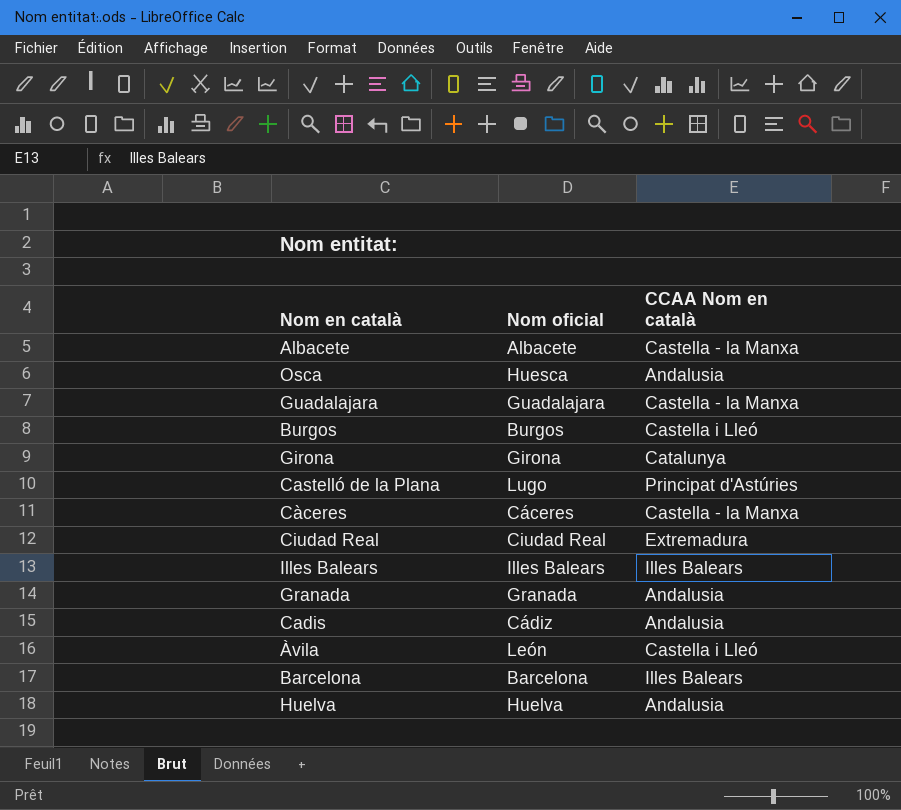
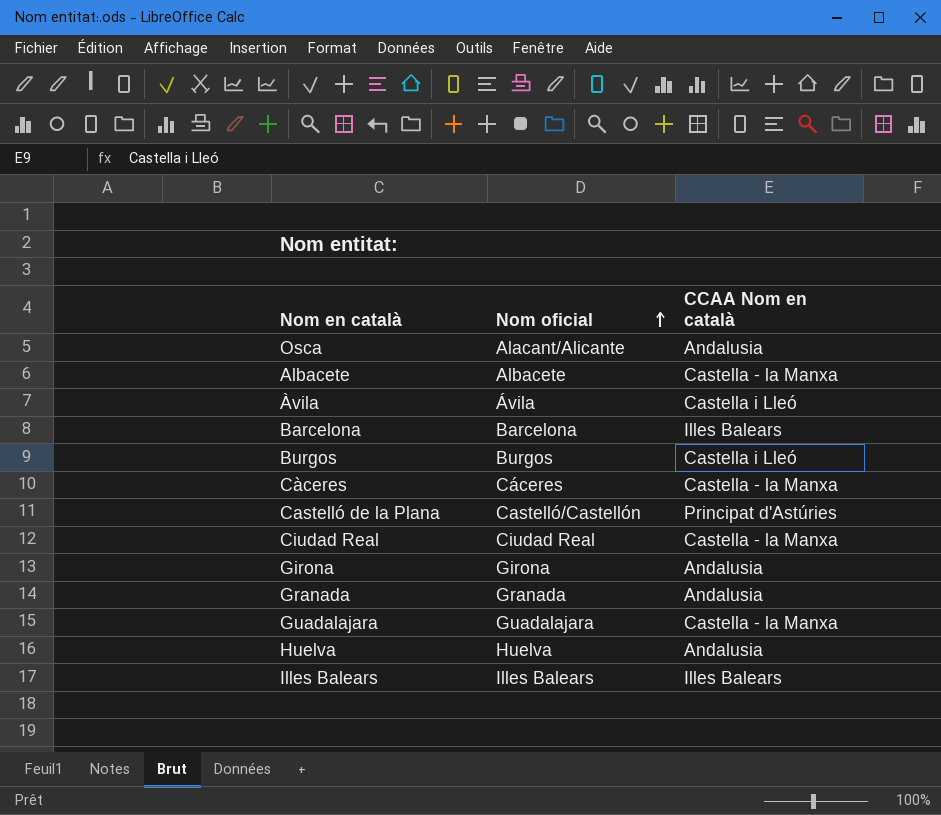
row order: none -> Nom oficial ascending
row Cadis: Cádiz | Andalusia -> none
Osca | Nom oficial: Huesca -> Alacant/Alicante
Àvila | Nom oficial: León -> Ávila
Castelló de la Plana | Nom oficial: Lugo -> Castelló/Castellón
Ciudad Real | CCAA Nom en català: Extremadura -> Castella - la Manxa
Girona | CCAA Nom en català: Catalunya -> Andalusia

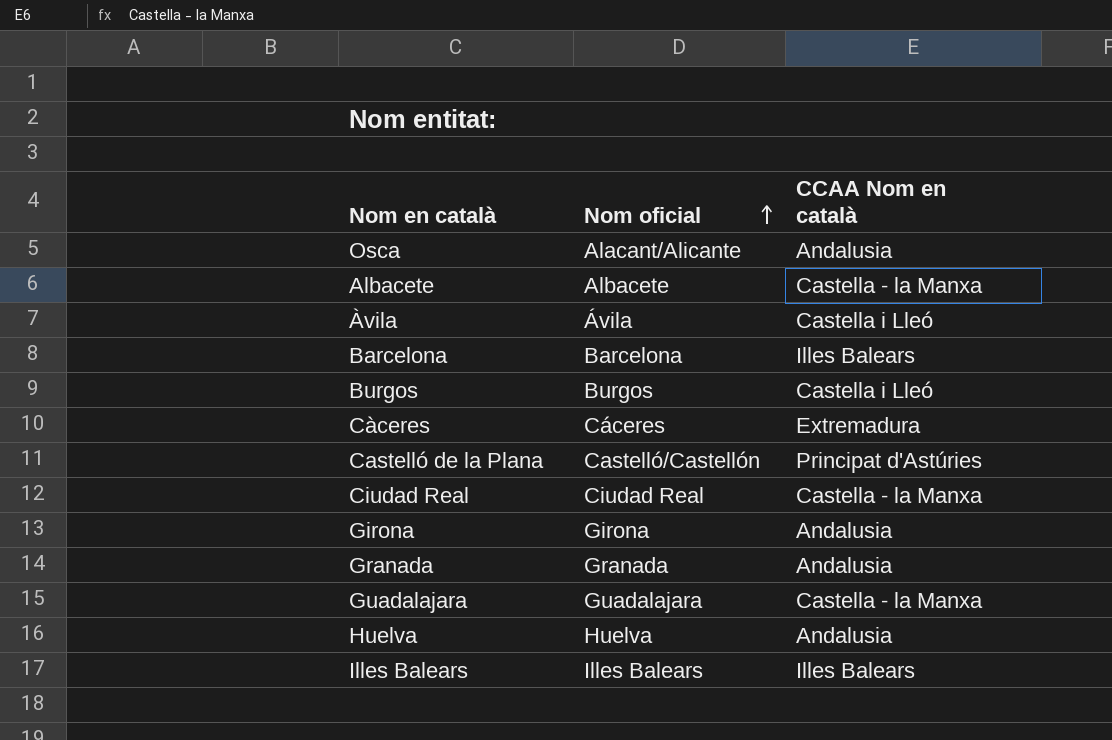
Càceres | CCAA Nom en català: Castella - la Manxa -> Extremadura

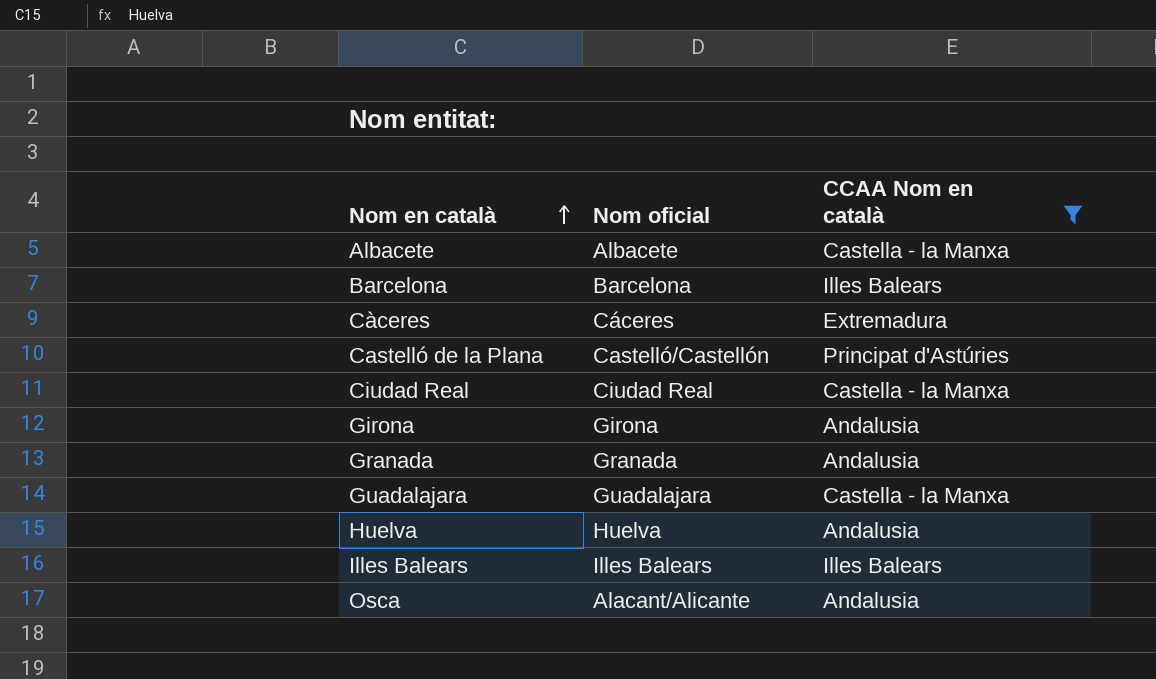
filter: none -> CCAA Nom en català != Castella i Lleó
row order: Nom oficial ascending -> Nom en català ascending

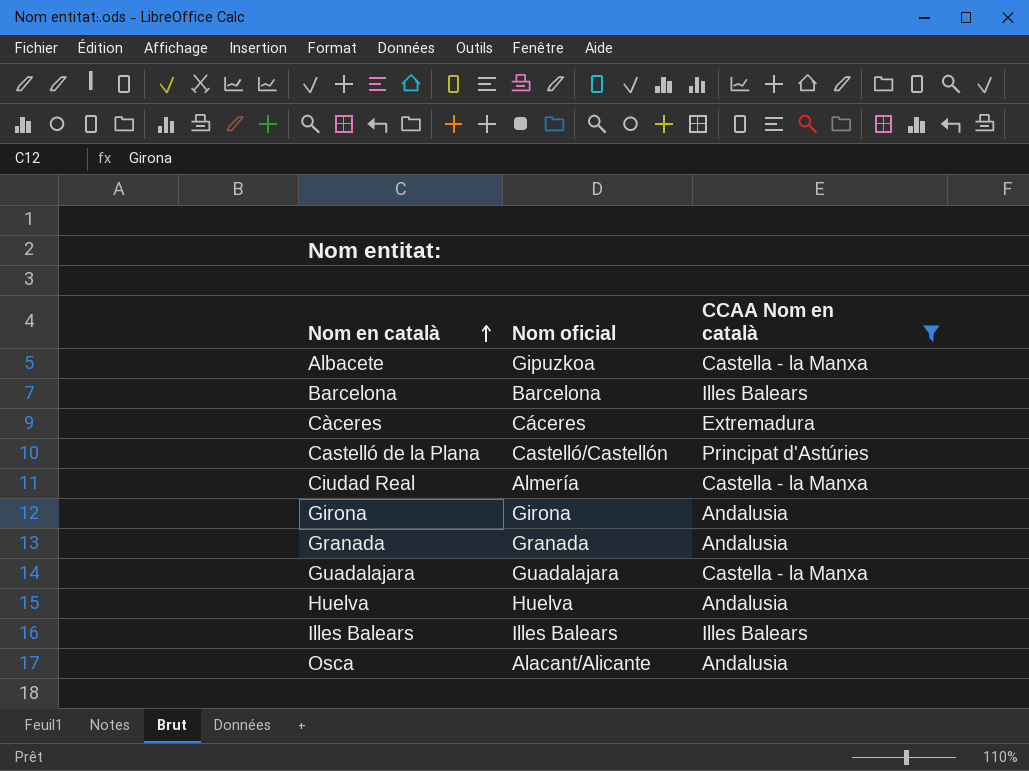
Albacete | Nom oficial: Albacete -> Gipuzkoa
Ciudad Real | Nom oficial: Ciudad Real -> Almería

